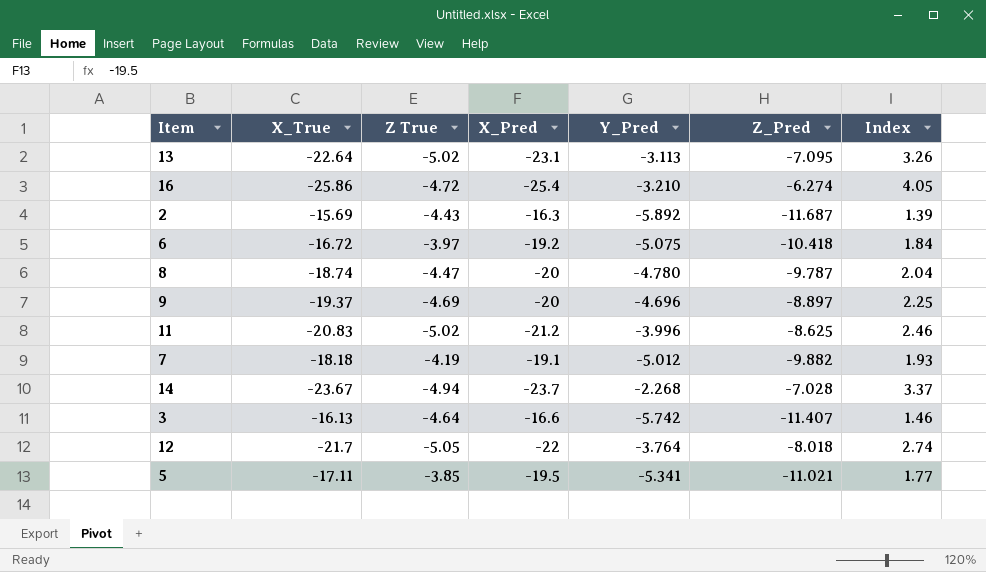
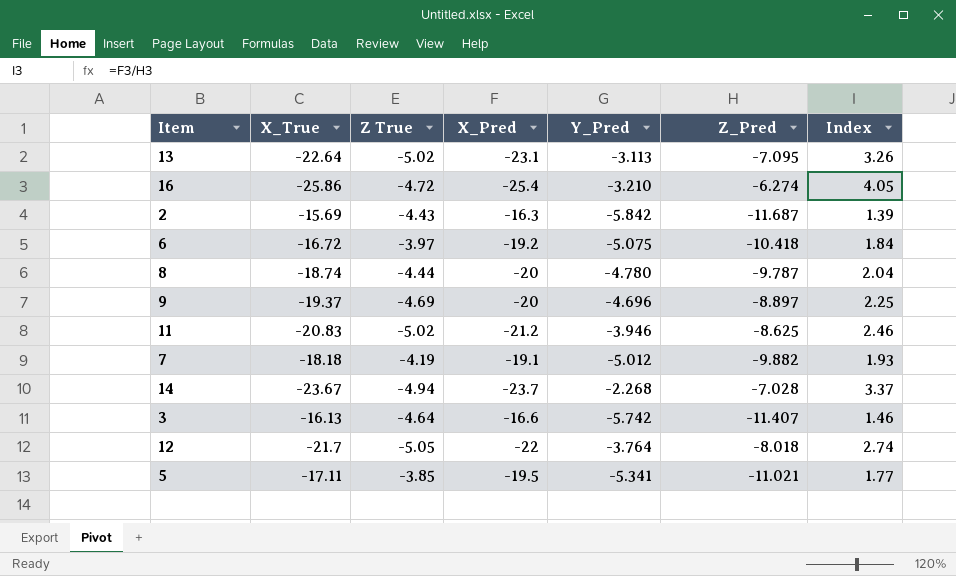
2 | Y_Pred: -5.892 -> -5.842
8 | Z True: -4.47 -> -4.44
11 | Y_Pred: -3.996 -> -3.946

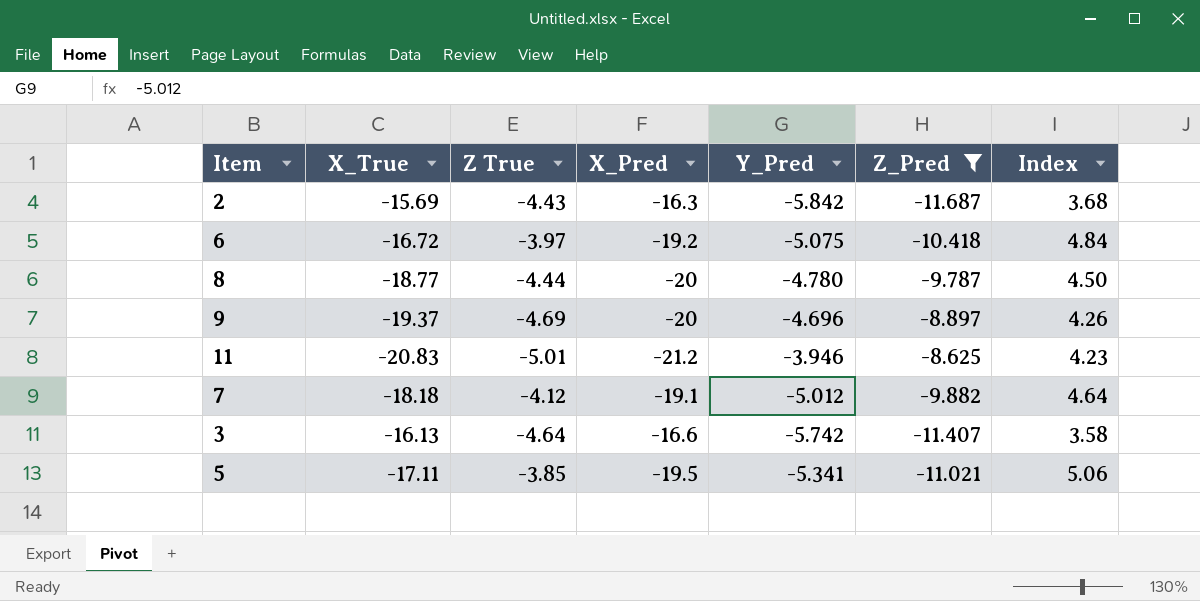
filter: none -> Z_Pred <= -8.625
column Index | formula: [X_Pred] / [Z_Pred] -> [X_Pred] / [Z True]
8 | X_True: -18.74 -> -18.77
11 | Z True: -5.02 -> -5.01
7 | Z True: -4.19 -> -4.12

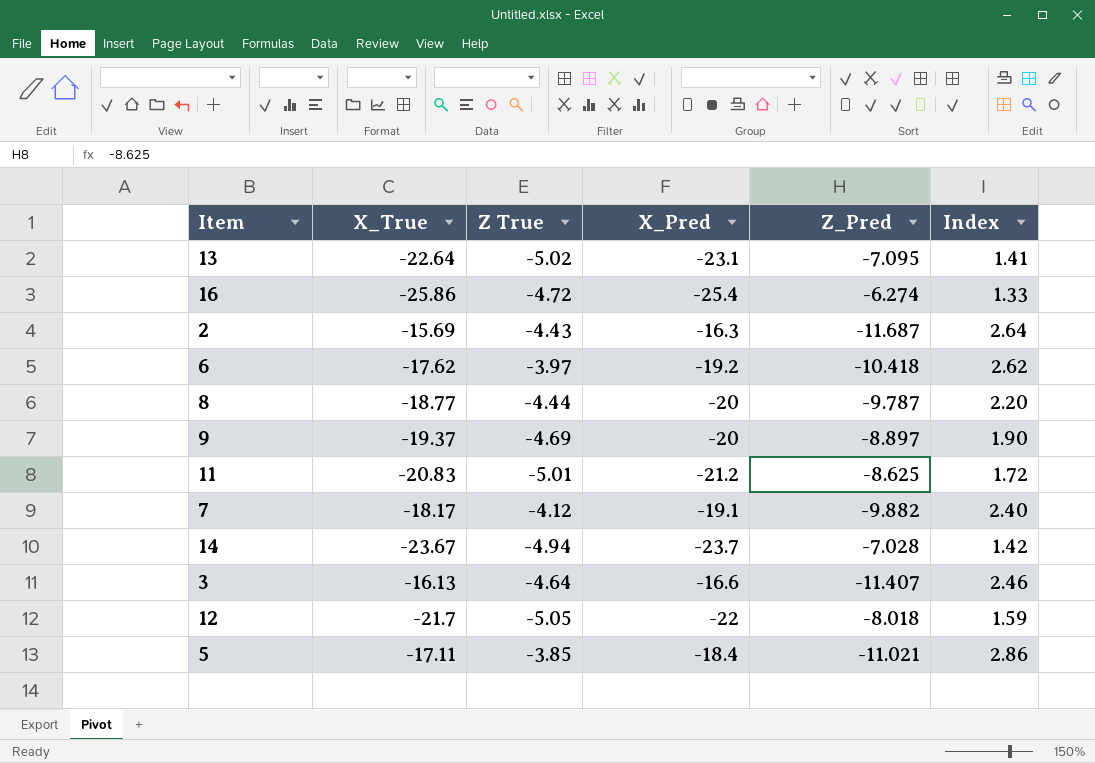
filter: Z_Pred <= -8.625 -> none
column Y_Pred | position: 5 -> none
column Index | formula: [X_Pred] / [Z True] -> [Z_Pred] / [Z True]
6 | X_True: -16.72 -> -17.62
7 | X_True: -18.18 -> -18.17
5 | X_Pred: -19.5 -> -18.4

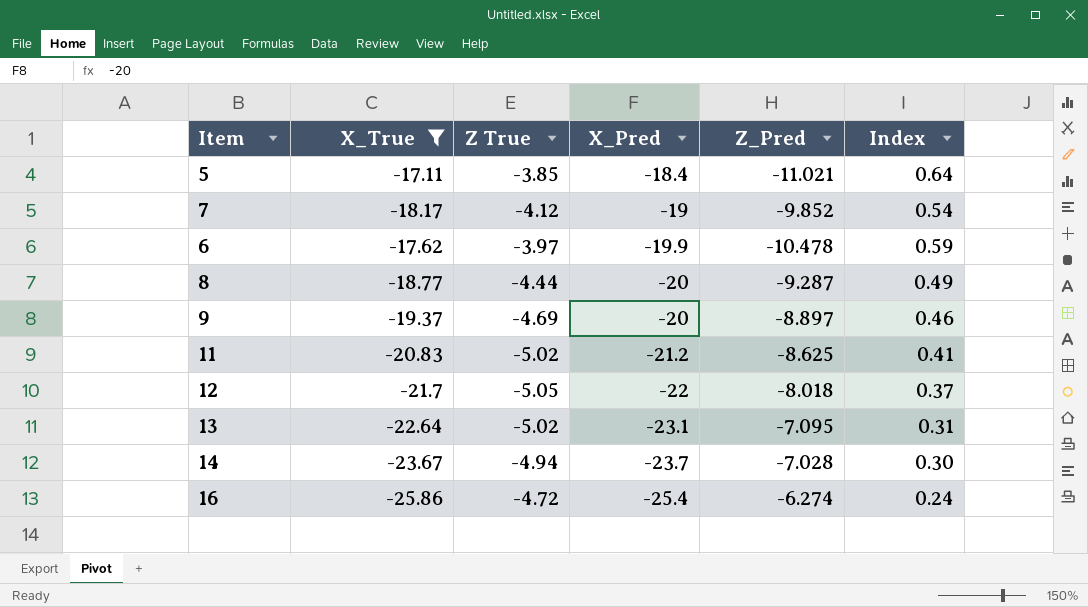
filter: none -> X_True <= -17.11
row order: none -> X_Pred descending
column Index | formula: [Z_Pred] / [Z True] -> [Z_Pred] / [X_True]
7 | X_Pred: -19.1 -> -19
7 | Z_Pred: -9.882 -> -9.852
6 | X_Pred: -19.2 -> -19.9
6 | Z_Pred: -10.418 -> -10.478
8 | Z_Pred: -9.787 -> -9.287
11 | Z True: -5.01 -> -5.02

